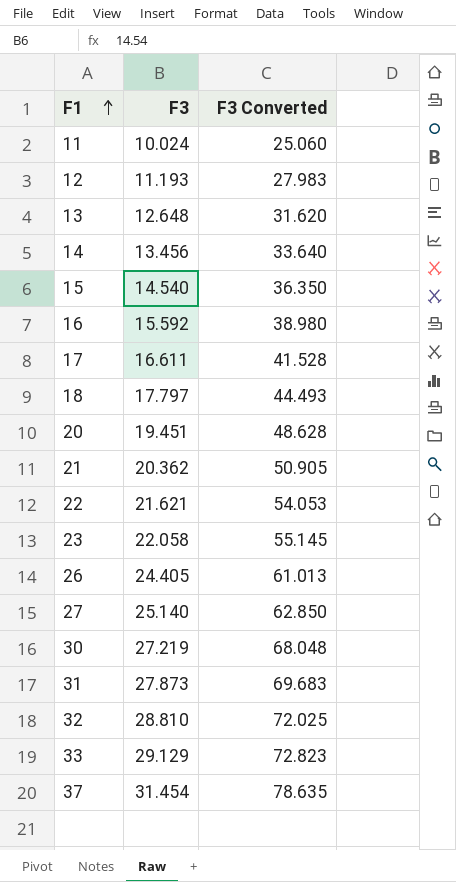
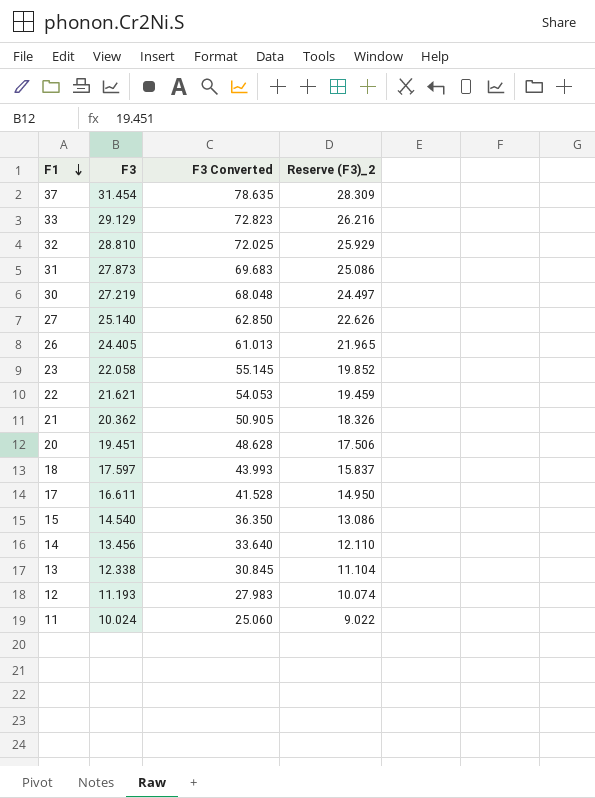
row order: F1 ascending -> F1 descending
column Reserve (F3)_2 | formula: none -> [F3] * 0.9
row 16: 15.592 | 38.980 -> none
18 | F3: 17.797 -> 17.597
18 | F3 Converted: 44.493 -> 43.993
13 | F3: 12.648 -> 12.338
13 | F3 Converted: 31.620 -> 30.845

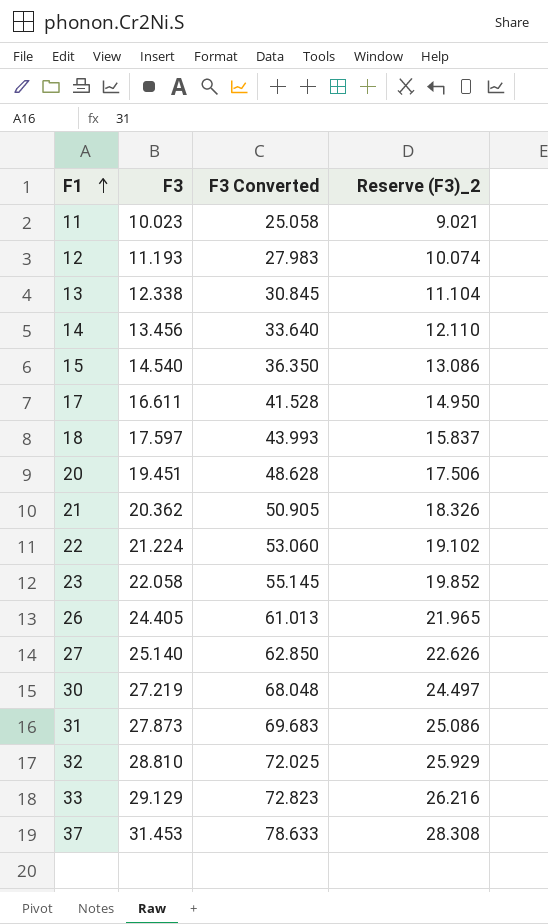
row order: F1 descending -> F1 ascending
11 | F3: 10.024 -> 10.023
11 | F3 Converted: 25.060 -> 25.058
11 | Reserve (F3)_2: 9.022 -> 9.021
22 | F3: 21.621 -> 21.224
22 | F3 Converted: 54.053 -> 53.060
22 | Reserve (F3)_2: 19.459 -> 19.102
37 | F3: 31.454 -> 31.453
37 | F3 Converted: 78.635 -> 78.633
37 | Reserve (F3)_2: 28.309 -> 28.308

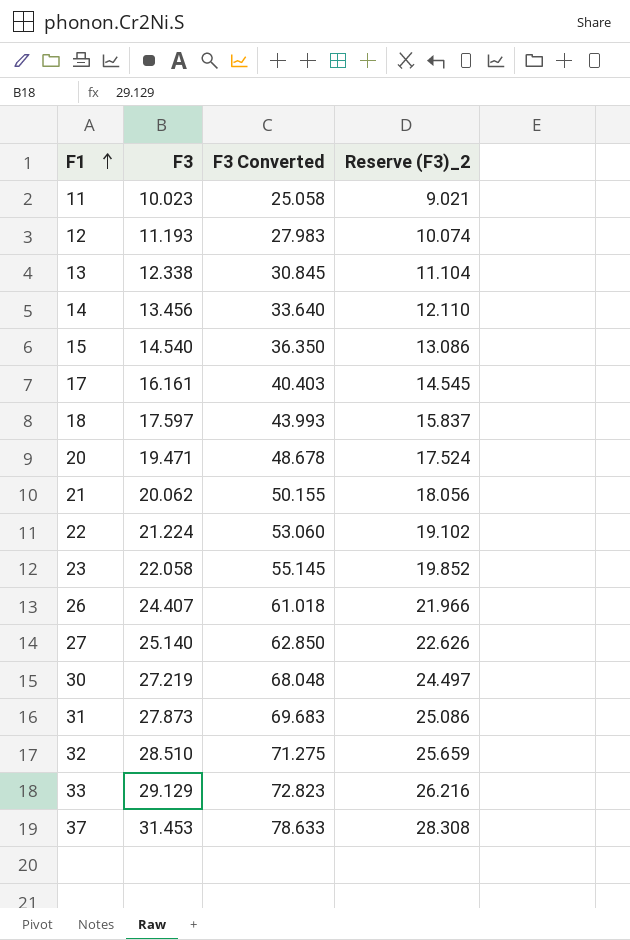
17 | F3: 16.611 -> 16.161
17 | F3 Converted: 41.528 -> 40.403
17 | Reserve (F3)_2: 14.950 -> 14.545
20 | F3: 19.451 -> 19.471
20 | F3 Converted: 48.628 -> 48.678
20 | Reserve (F3)_2: 17.506 -> 17.524
21 | F3: 20.362 -> 20.062
21 | F3 Converted: 50.905 -> 50.155
21 | Reserve (F3)_2: 18.326 -> 18.056
26 | F3: 24.405 -> 24.407
26 | F3 Converted: 61.013 -> 61.018
26 | Reserve (F3)_2: 21.965 -> 21.966
32 | F3: 28.810 -> 28.510
32 | F3 Converted: 72.025 -> 71.275
32 | Reserve (F3)_2: 25.929 -> 25.659

